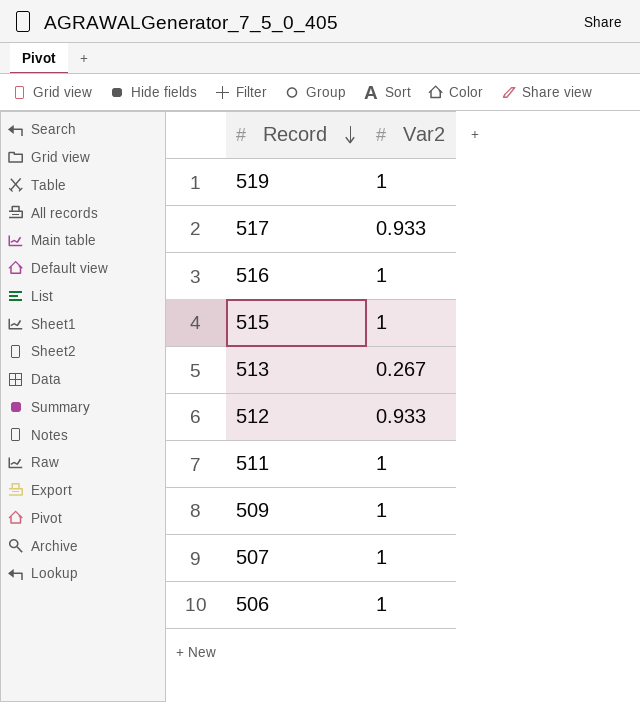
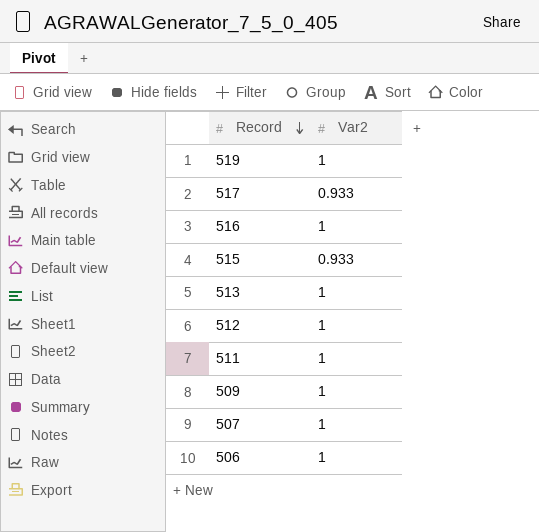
515 | Var2: 1 -> 0.933
513 | Var2: 0.267 -> 1
512 | Var2: 0.933 -> 1

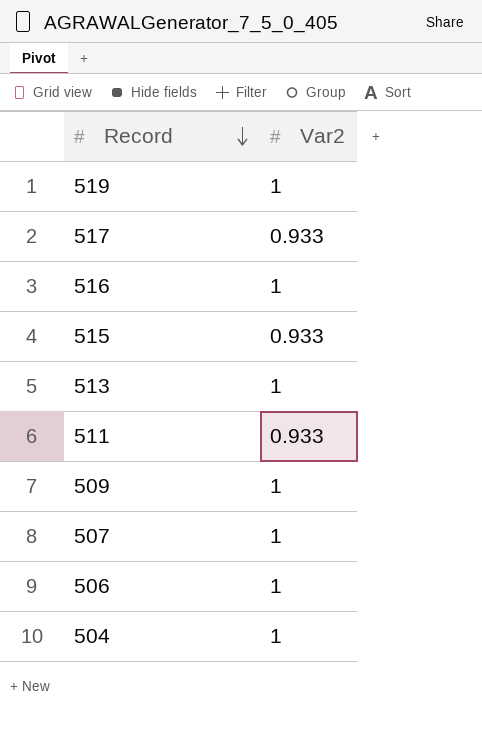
row 512: 1 -> none
511 | Var2: 1 -> 0.933
row 504: none -> 1

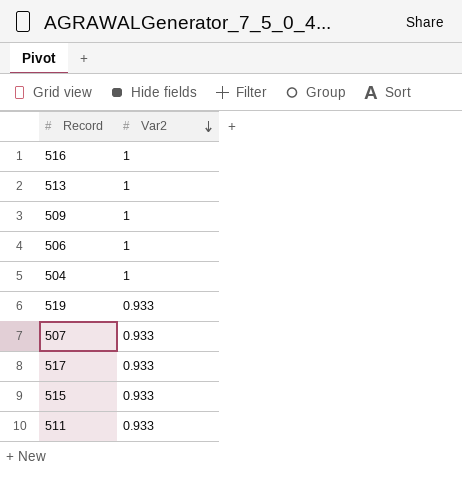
row order: Record descending -> Var2 descending
519 | Var2: 1 -> 0.933
507 | Var2: 1 -> 0.933

